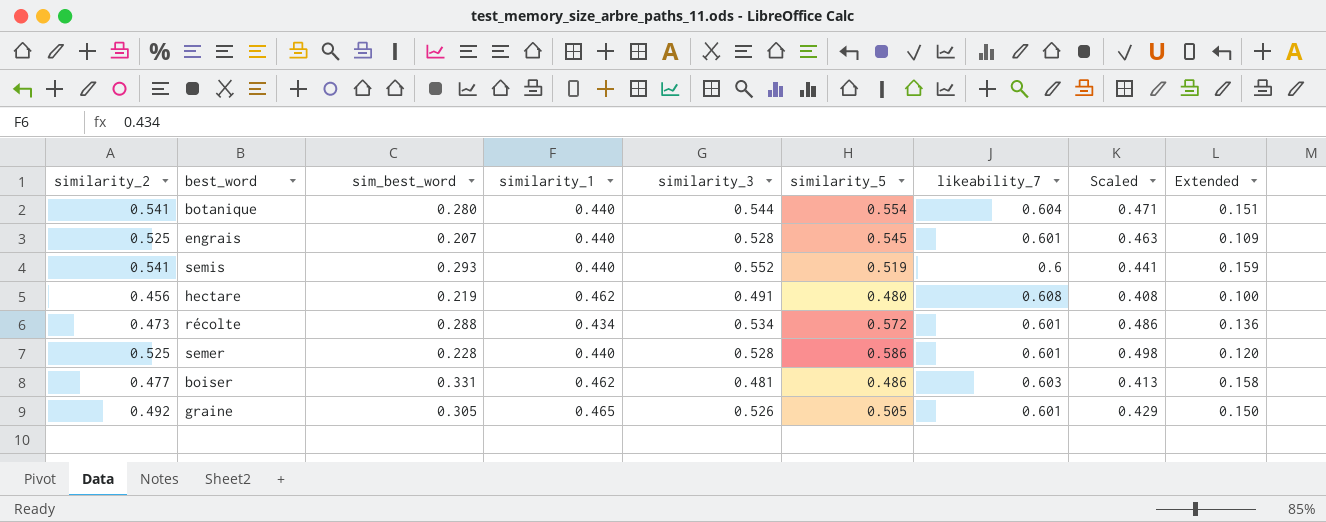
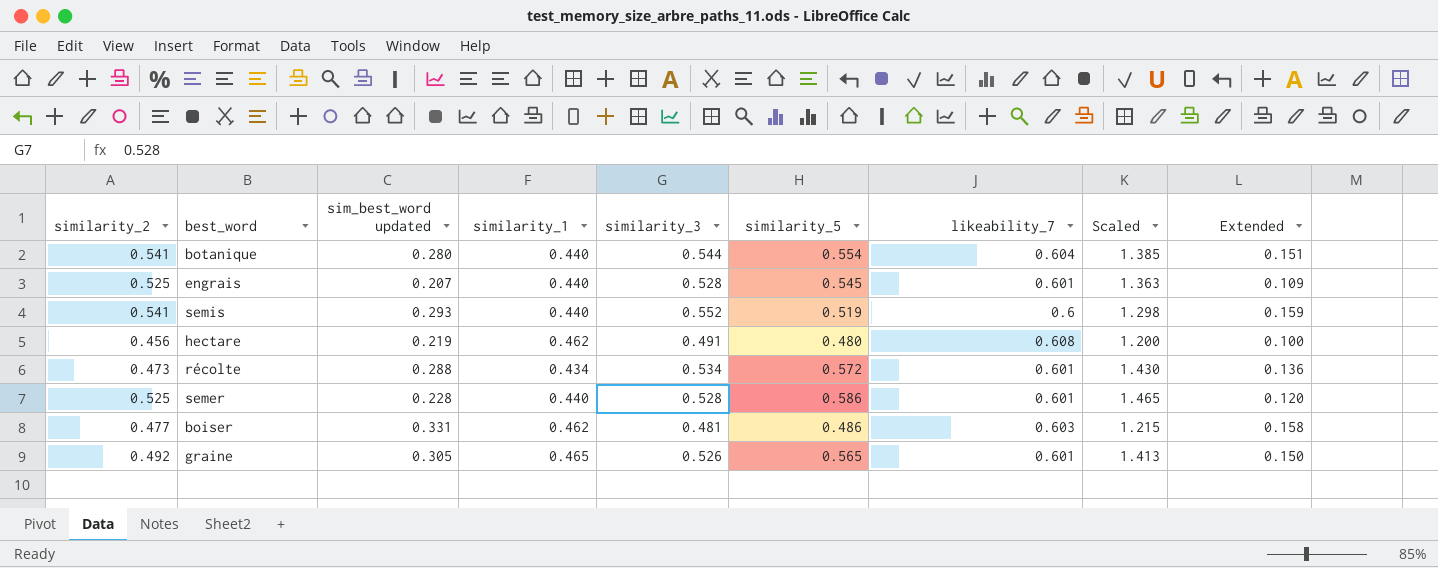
column name: sim_best_word -> sim_best_word updated
column Scaled | formula: [similarity_5] * 0.85 -> [similarity_5] * 2.5
graine | similarity_5: 0.505 -> 0.565

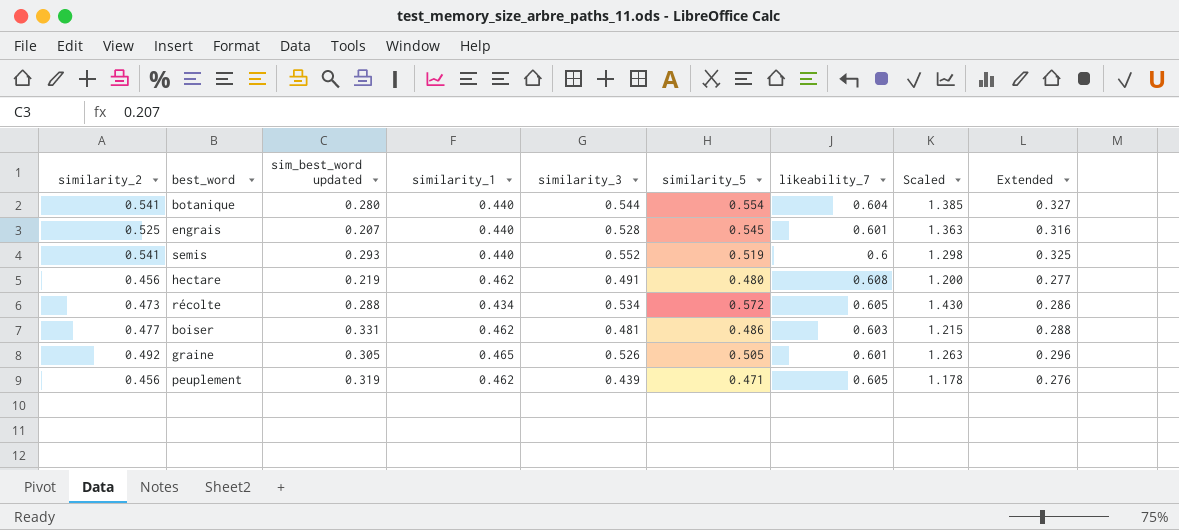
column Extended | formula: [similarity_2] * [sim_best_word updated] -> [similarity_2] * [likeability_7]
row semer: 0.525 | 0.228 | 0.440 | 0.528 | 0.586 | 0.601 | 1.465 | 0.120 -> none
récolte | likeability_7: 0.601 -> 0.605
graine | similarity_5: 0.565 -> 0.505
graine | Scaled: 1.413 -> 1.263
row peuplement: none -> 0.456 | 0.319 | 0.462 | 0.439 | 0.471 | 0.605 | 1.178 | 0.276

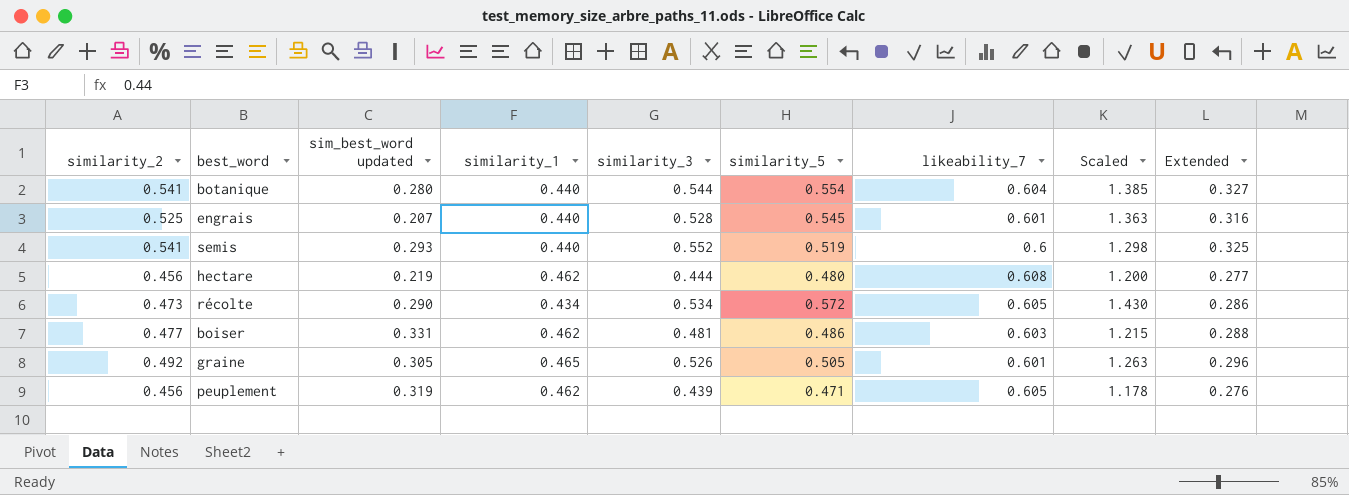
hectare | similarity_3: 0.491 -> 0.444
récolte | sim_best_word updated: 0.288 -> 0.290

